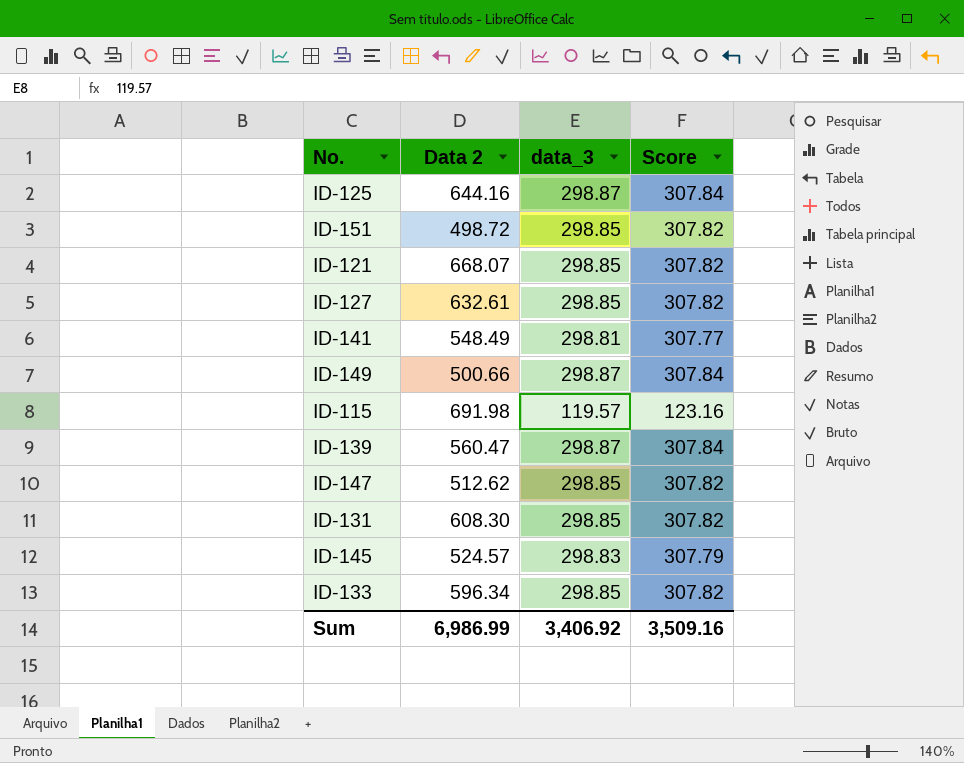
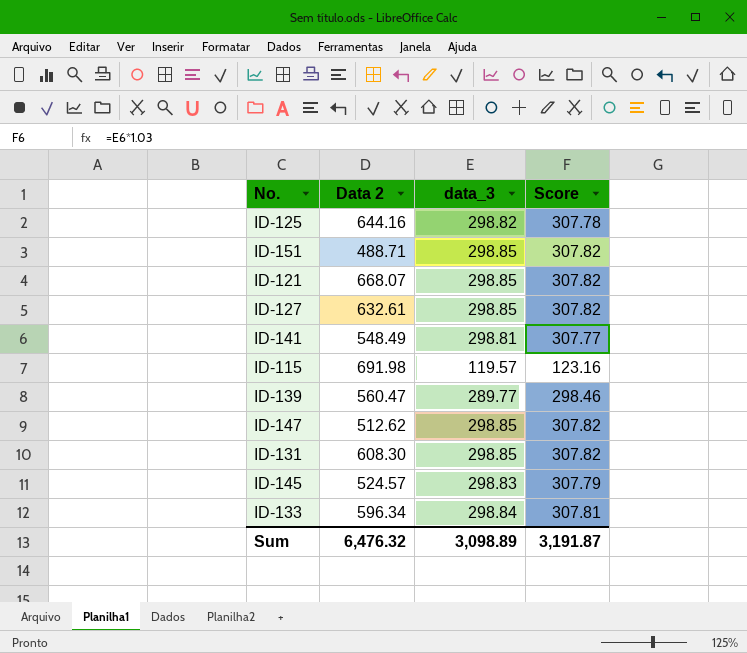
row ID-149: 500.66 | 298.87 | 307.84 -> none
ID-125 | data_3: 298.87 -> 298.82
ID-125 | Score: 307.84 -> 307.78
ID-151 | Data 2: 498.72 -> 488.71
ID-139 | data_3: 298.87 -> 289.77
ID-139 | Score: 307.84 -> 298.46
ID-133 | data_3: 298.85 -> 298.84
ID-133 | Score: 307.82 -> 307.81
Sum | Data 2: 6,986.99 -> 6,476.32
Sum | data_3: 3,406.92 -> 3,098.89
Sum | Score: 3,509.16 -> 3,191.87

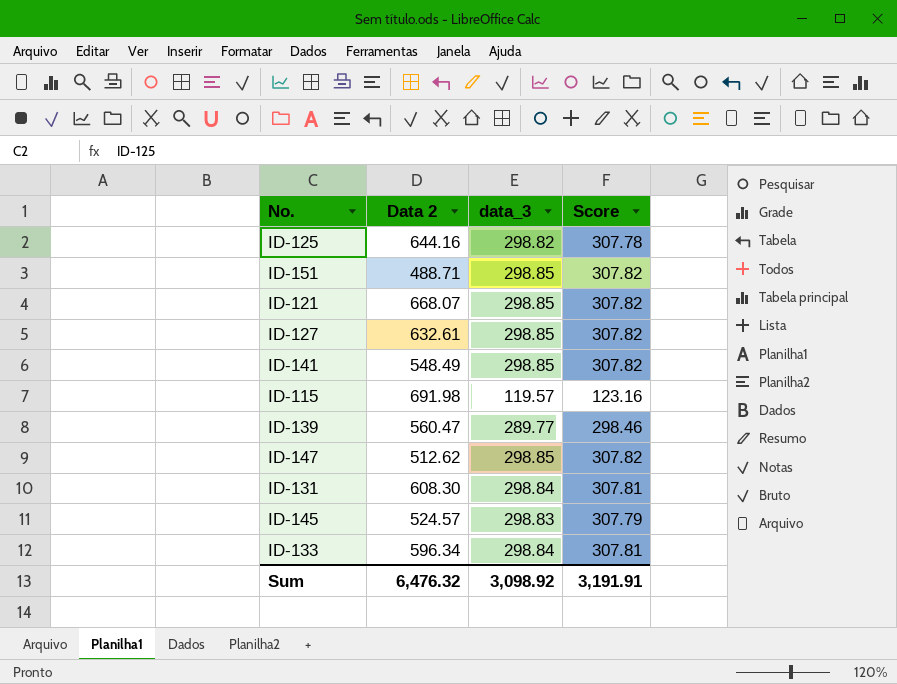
ID-141 | data_3: 298.81 -> 298.85
ID-141 | Score: 307.77 -> 307.82
ID-131 | data_3: 298.85 -> 298.84
ID-131 | Score: 307.82 -> 307.81
Sum | data_3: 3,098.89 -> 3,098.92
Sum | Score: 3,191.87 -> 3,191.91

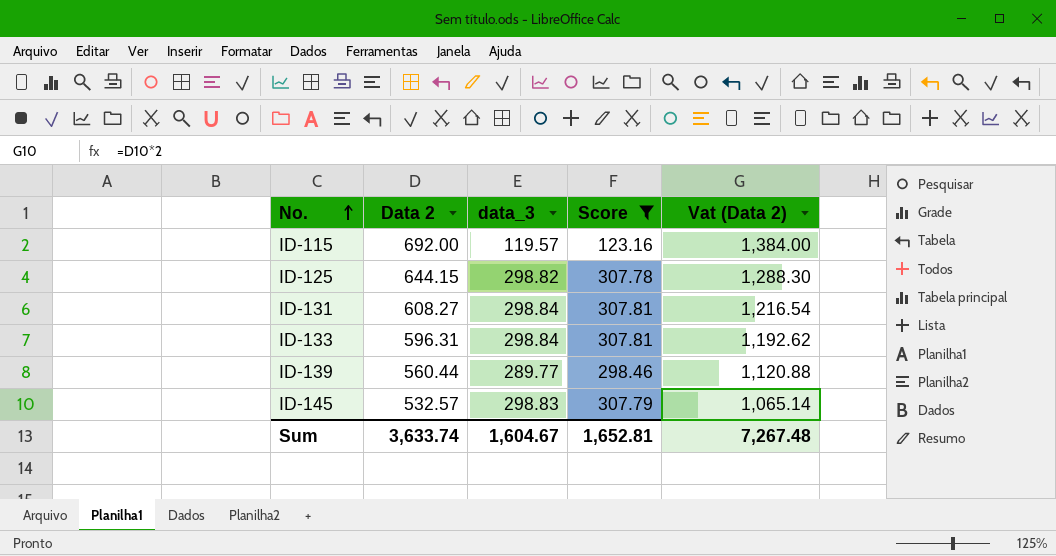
filter: none -> Score != 307.82
row order: none -> No. ascending
column Vat (Data 2) | formula: none -> [Data 2] * 2
ID-115 | Data 2: 691.98 -> 692.00
ID-125 | Data 2: 644.16 -> 644.15
ID-131 | Data 2: 608.30 -> 608.27
ID-133 | Data 2: 596.34 -> 596.31
ID-139 | Data 2: 560.47 -> 560.44
ID-145 | Data 2: 524.57 -> 532.57
Sum | Data 2: 6,476.32 -> 3,633.74
Sum | data_3: 3,098.92 -> 1,604.67
Sum | Score: 3,191.91 -> 1,652.81

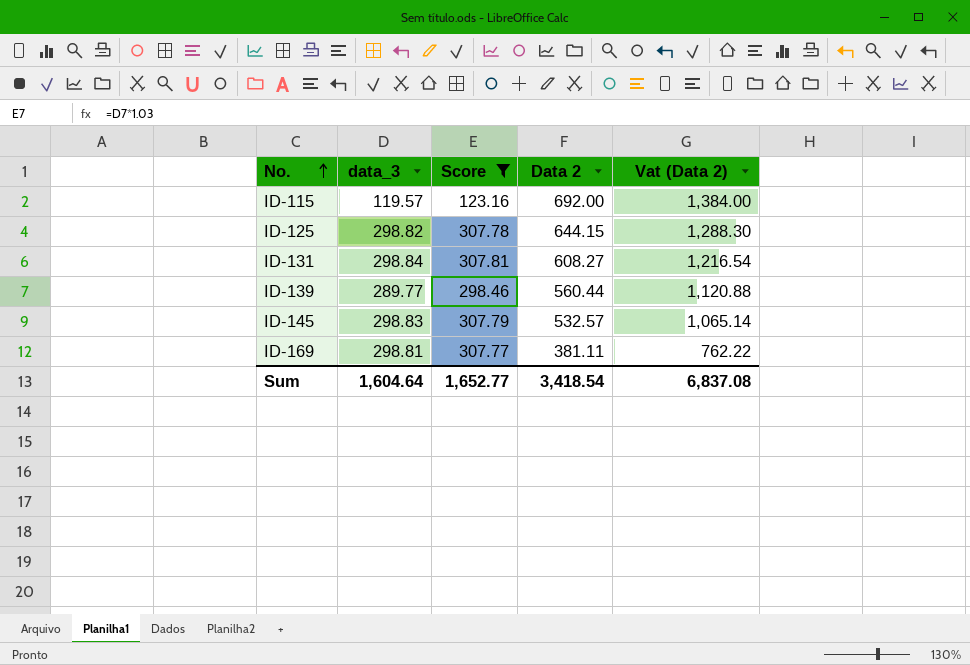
column Data 2 | position: 2 -> 4
row ID-133: 596.31 | 298.84 | 307.81 | 1,192.62 -> none
row ID-169: none -> 298.81 | 307.77 | 381.11 | 762.22
Sum | data_3: 1,604.67 -> 1,604.64
Sum | Score: 1,652.81 -> 1,652.77
Sum | Data 2: 3,633.74 -> 3,418.54
Sum | Vat (Data 2): 7,267.48 -> 6,837.08

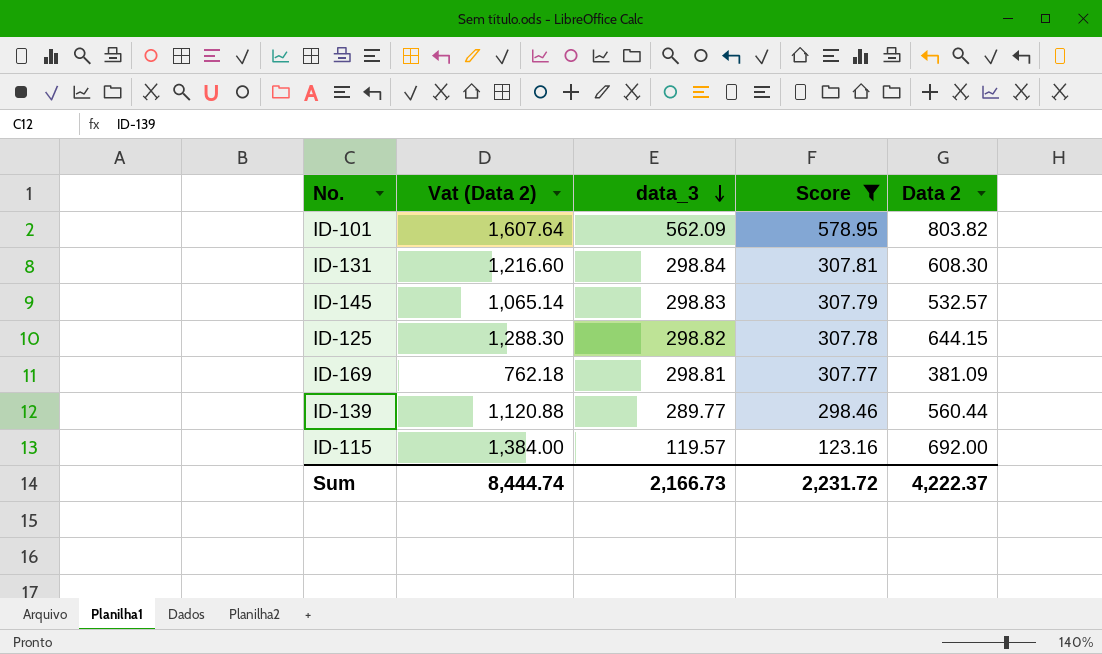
row order: No. ascending -> data_3 descending
column Vat (Data 2) | position: 5 -> 2
row ID-101: none -> 1,607.64 | 562.09 | 578.95 | 803.82
ID-131 | Vat (Data 2): 1,216.54 -> 1,216.60
ID-131 | Data 2: 608.27 -> 608.30
ID-169 | Vat (Data 2): 762.22 -> 762.18
ID-169 | Data 2: 381.11 -> 381.09
Sum | Vat (Data 2): 6,837.08 -> 8,444.74
Sum | data_3: 1,604.64 -> 2,166.73
Sum | Score: 1,652.77 -> 2,231.72
Sum | Data 2: 3,418.54 -> 4,222.37

